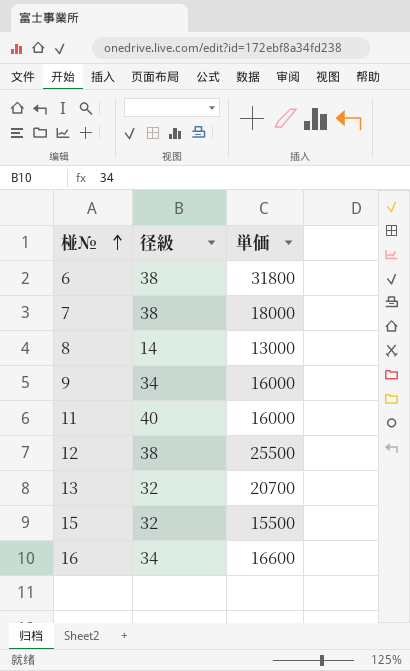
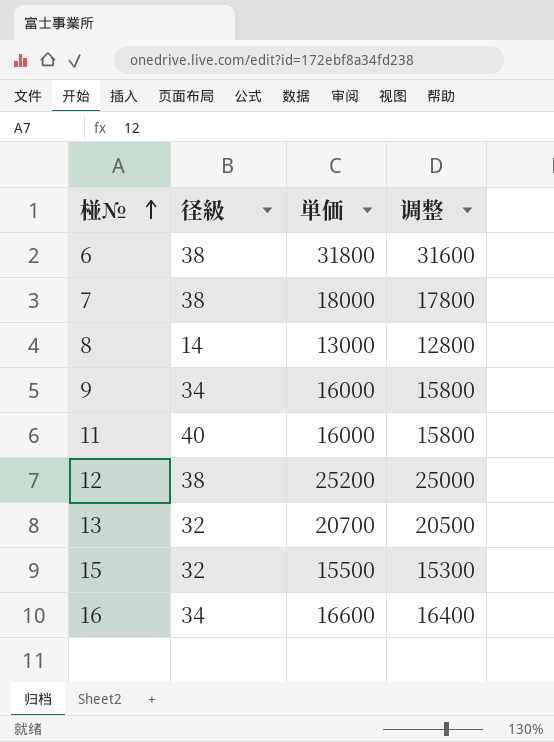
column 调整 | formula: none -> [単価] - 200
12 | 単価: 25500 -> 25200

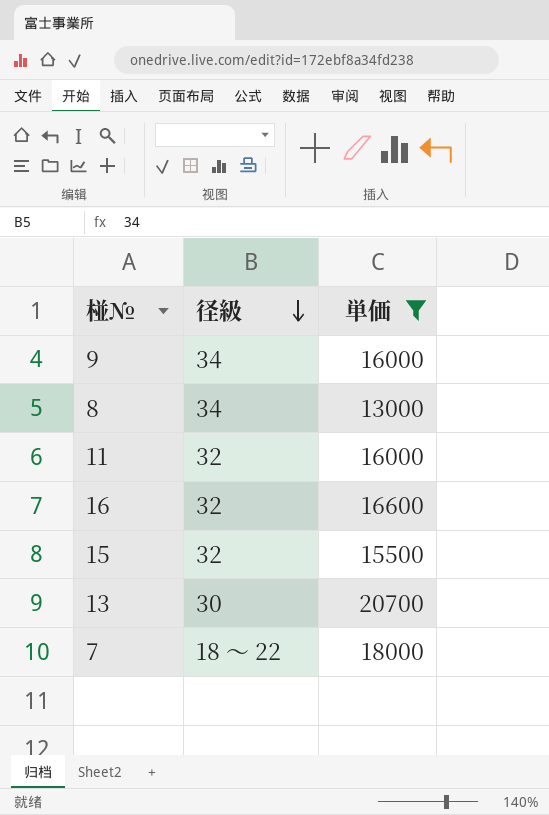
filter: none -> 単価 <= 20700
row order: 椪№ ascending -> 径級 descending
column 调整 | formula: [単価] - 200 -> none
8 | 径級: 14 -> 34
11 | 径級: 40 -> 32
16 | 径級: 34 -> 32
13 | 径級: 32 -> 30
7 | 径級: 38 -> 18 ～ 22

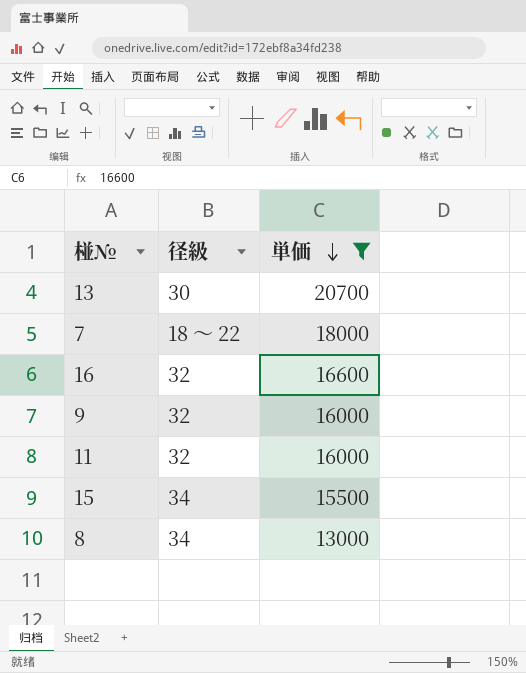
row order: 径級 descending -> 単価 descending
9 | 径級: 34 -> 32
15 | 径級: 32 -> 34

